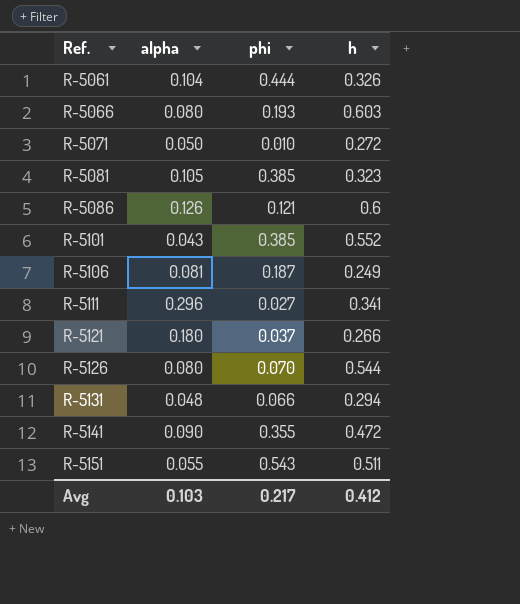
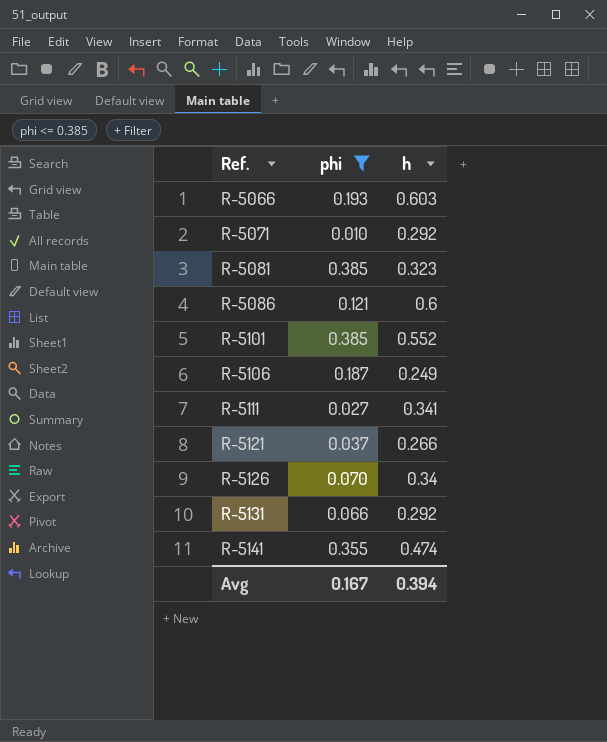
filter: none -> phi <= 0.385
column alpha | position: 2 -> none
R-5071 | h: 0.272 -> 0.292
R-5126 | h: 0.544 -> 0.34
R-5131 | h: 0.294 -> 0.292
R-5141 | h: 0.472 -> 0.474
Avg | phi: 0.217 -> 0.167
Avg | h: 0.412 -> 0.394

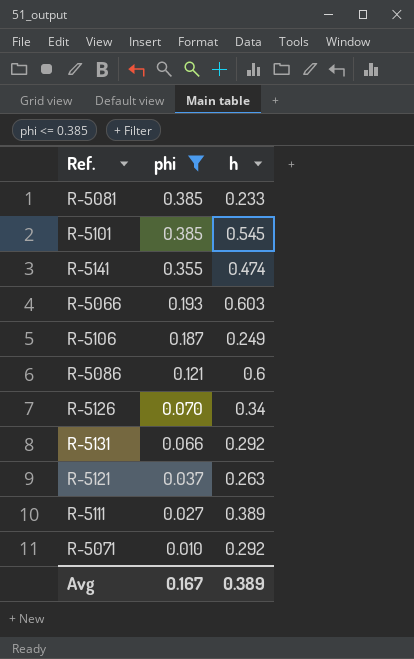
row order: Ref. ascending -> phi descending
R-5081 | h: 0.323 -> 0.233
R-5101 | h: 0.552 -> 0.545
R-5121 | h: 0.266 -> 0.263
R-5111 | h: 0.341 -> 0.389
Avg | h: 0.394 -> 0.389

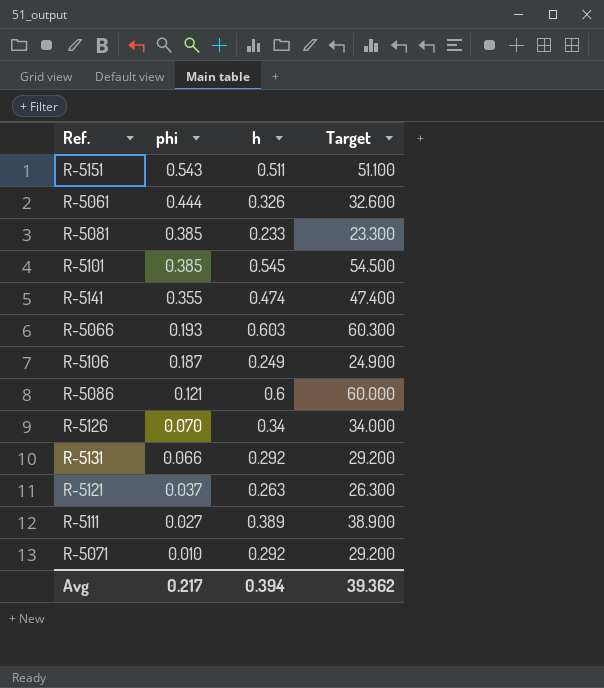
filter: phi <= 0.385 -> none
column Target | formula: none -> [h] * 100
Avg | phi: 0.167 -> 0.217
Avg | h: 0.389 -> 0.394

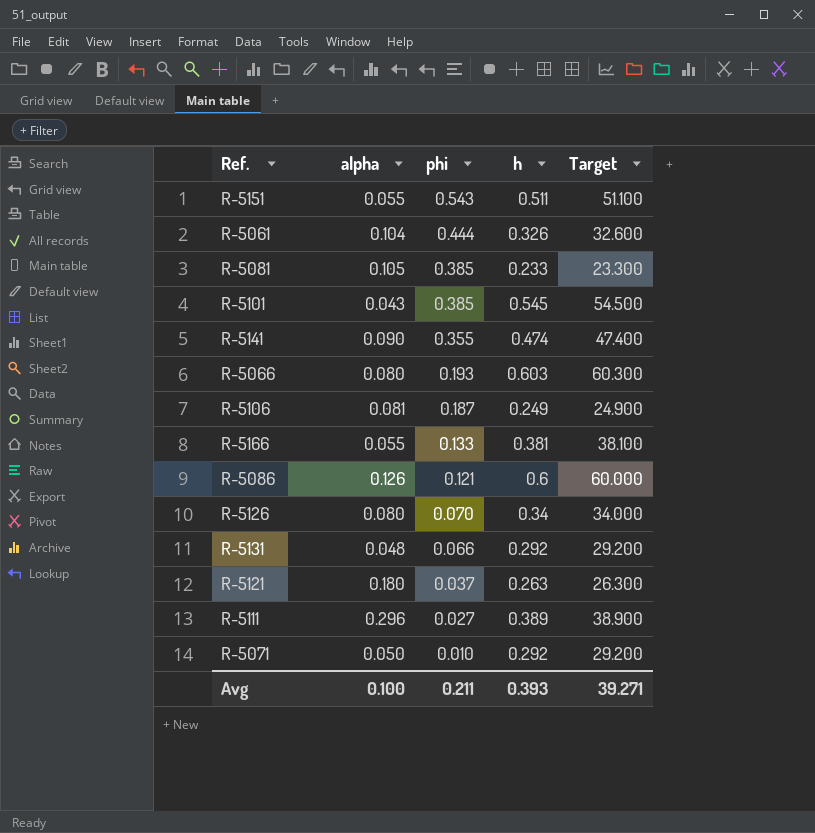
column alpha | position: none -> 2
row R-5166: none -> 0.055 | 0.133 | 0.381 | 38.100
Avg | phi: 0.217 -> 0.211
Avg | h: 0.394 -> 0.393
Avg | Target: 39.362 -> 39.271

